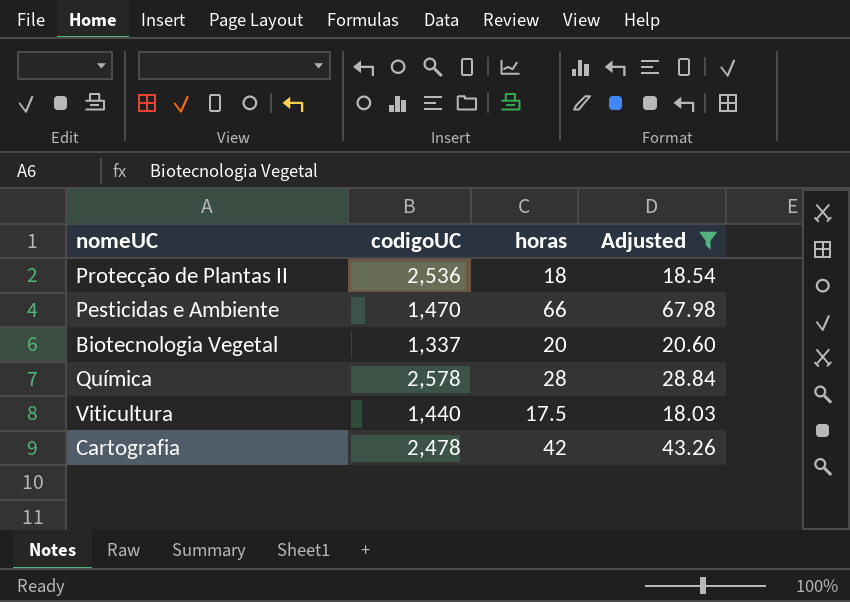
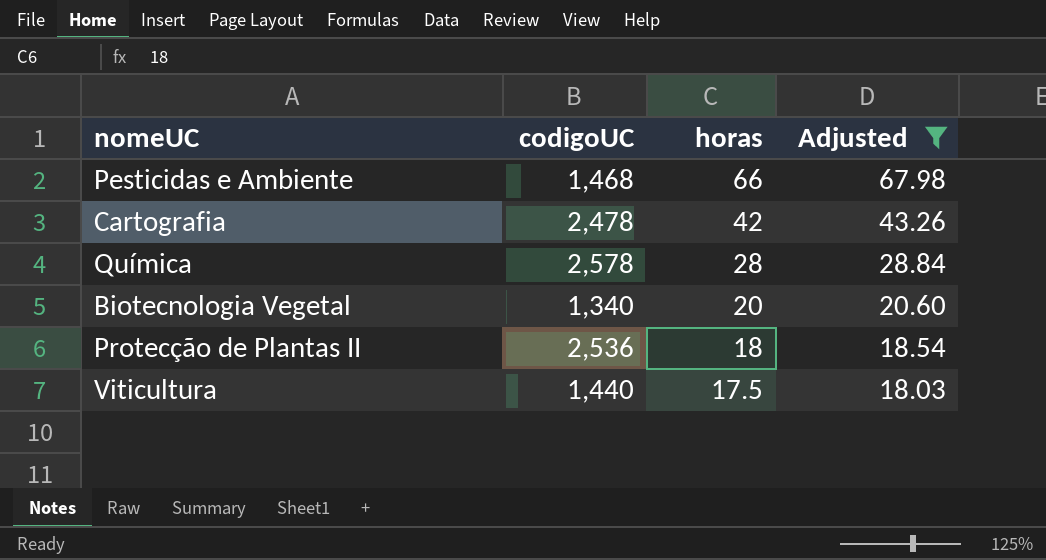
row order: none -> horas descending
Pesticidas e Ambiente | codigoUC: 1,470 -> 1,468
Biotecnologia Vegetal | codigoUC: 1,337 -> 1,340

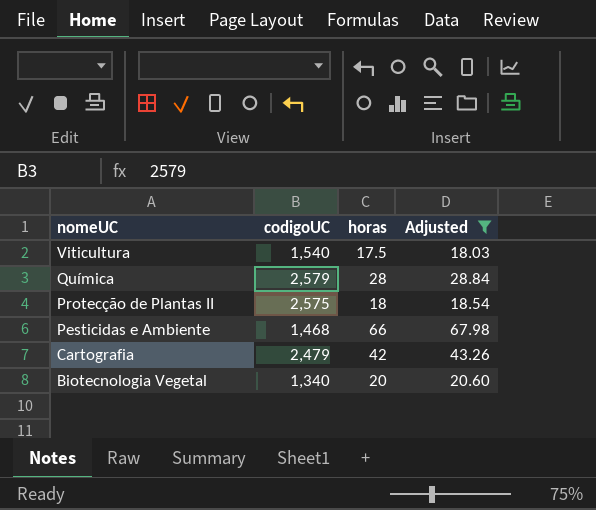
row order: horas descending -> nomeUC descending
Viticultura | codigoUC: 1,440 -> 1,540
Química | codigoUC: 2,578 -> 2,579
Protecção de Plantas II | codigoUC: 2,536 -> 2,575
Cartografia | codigoUC: 2,478 -> 2,479

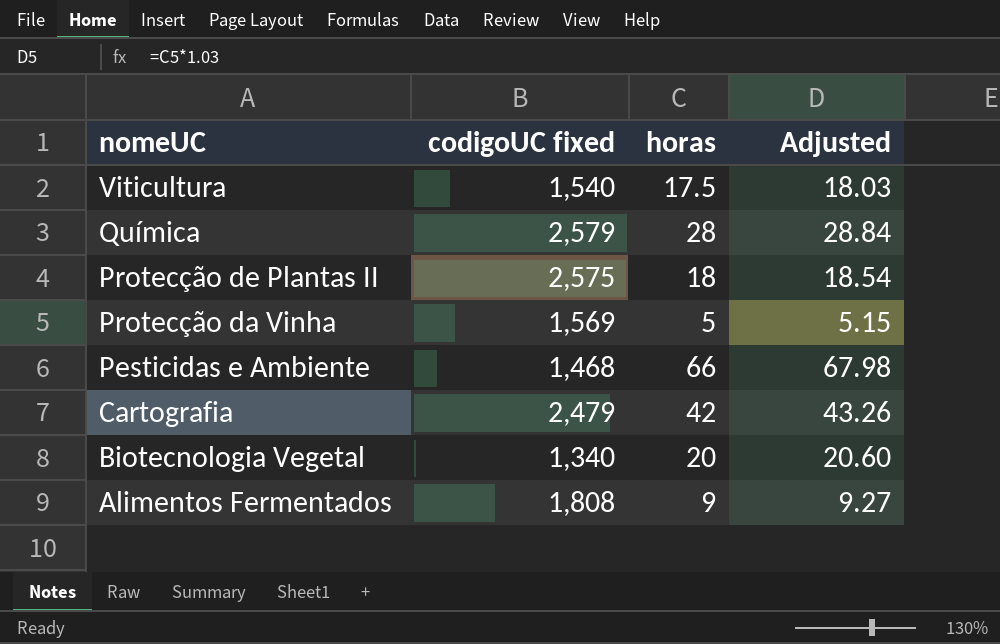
filter: Adjusted >= 18.03 -> none
column name: codigoUC -> codigoUC fixed

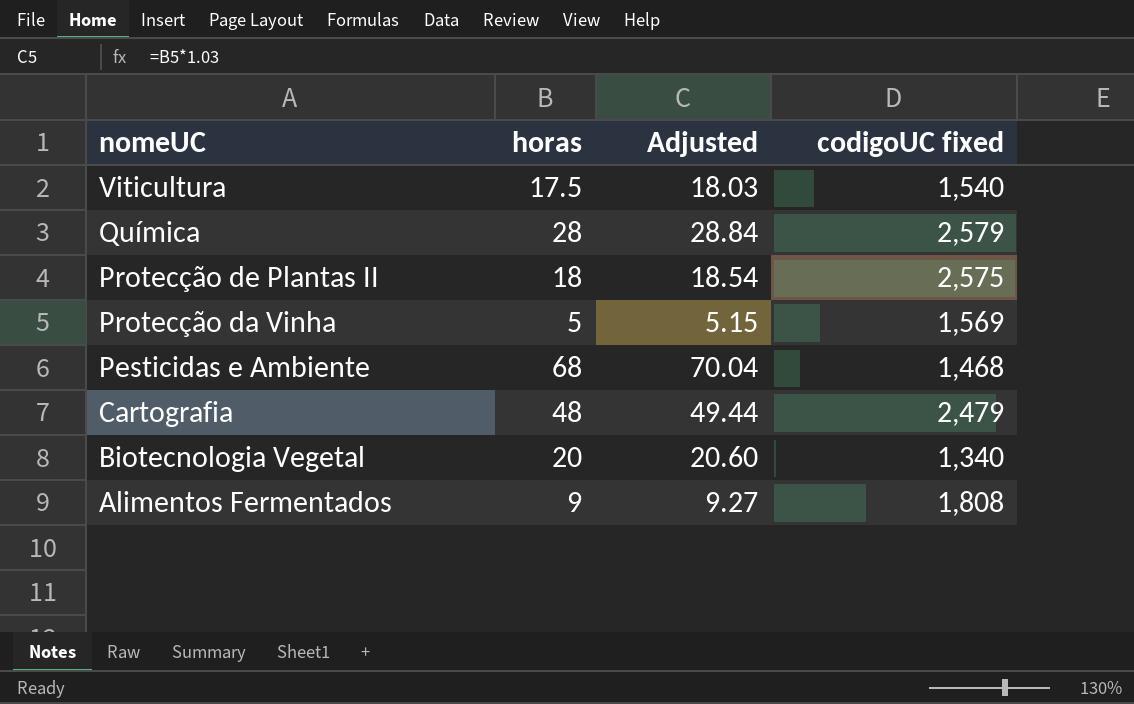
column codigoUC fixed | position: 2 -> 4
Pesticidas e Ambiente | horas: 66 -> 68
Pesticidas e Ambiente | Adjusted: 67.98 -> 70.04
Cartografia | horas: 42 -> 48
Cartografia | Adjusted: 43.26 -> 49.44

